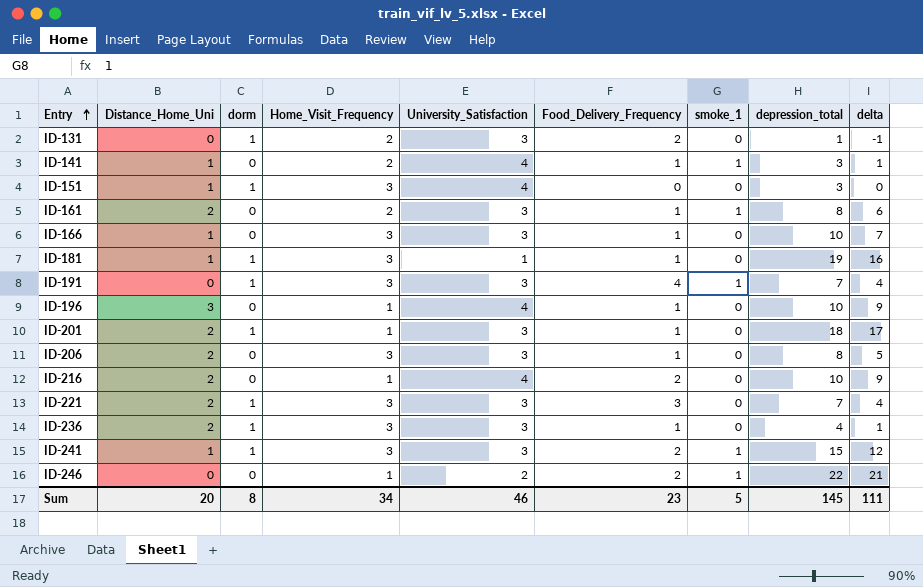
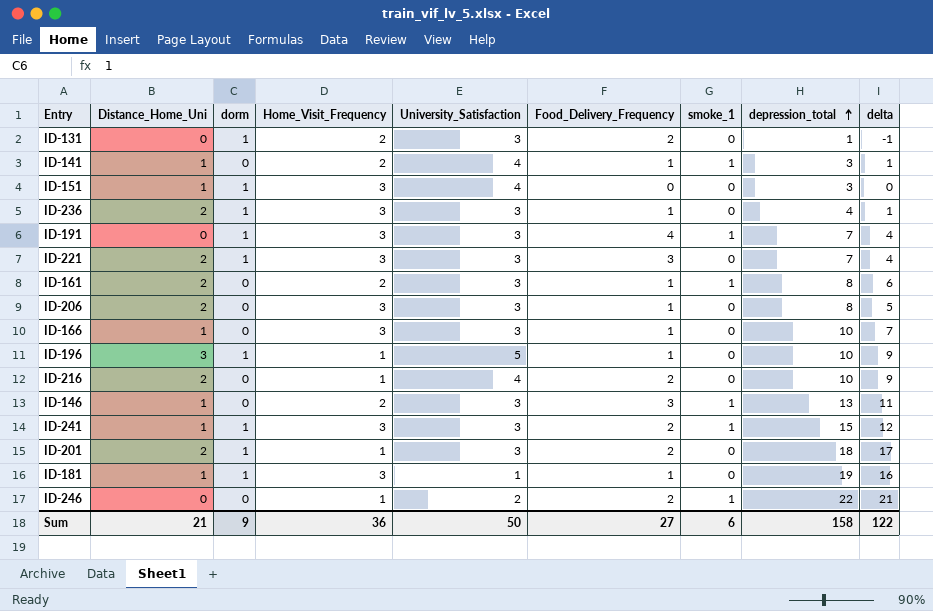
row order: Entry ascending -> depression_total ascending
ID-196 | dorm: 0 -> 1
ID-196 | University_Satisfaction: 4 -> 5
row ID-146: none -> 1 | 0 | 2 | 3 | 3 | 1 | 13 | 11
ID-201 | Food_Delivery_Frequency: 1 -> 2
Sum | Distance_Home_Uni: 20 -> 21
Sum | dorm: 8 -> 9
Sum | Home_Visit_Frequency: 34 -> 36
Sum | University_Satisfaction: 46 -> 50
Sum | Food_Delivery_Frequency: 23 -> 27
Sum | smoke_1: 5 -> 6
Sum | depression_total: 145 -> 158
Sum | delta: 111 -> 122

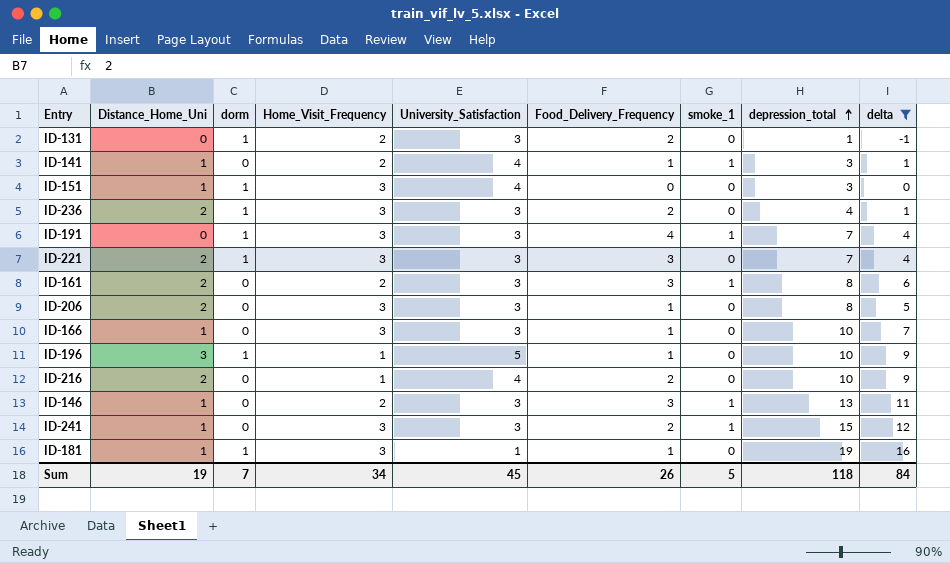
filter: none -> delta <= 16
ID-236 | Food_Delivery_Frequency: 1 -> 2
ID-161 | Food_Delivery_Frequency: 1 -> 3
ID-241 | dorm: 1 -> 0
Sum | Distance_Home_Uni: 21 -> 19
Sum | dorm: 9 -> 7
Sum | Home_Visit_Frequency: 36 -> 34
Sum | University_Satisfaction: 50 -> 45
Sum | Food_Delivery_Frequency: 27 -> 26
Sum | smoke_1: 6 -> 5
Sum | depression_total: 158 -> 118
Sum | delta: 122 -> 84

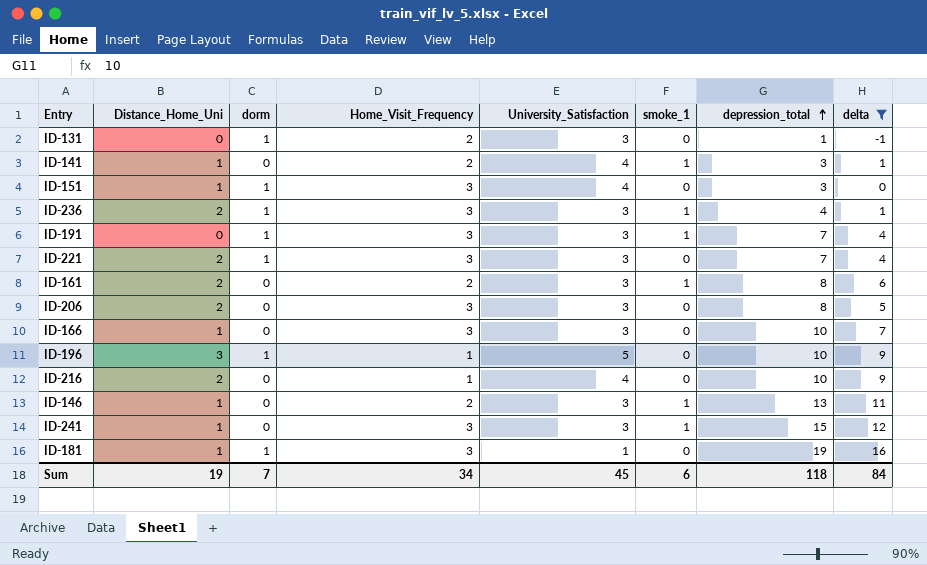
column Food_Delivery_Frequency | position: 6 -> none
ID-236 | smoke_1: 0 -> 1
Sum | smoke_1: 5 -> 6

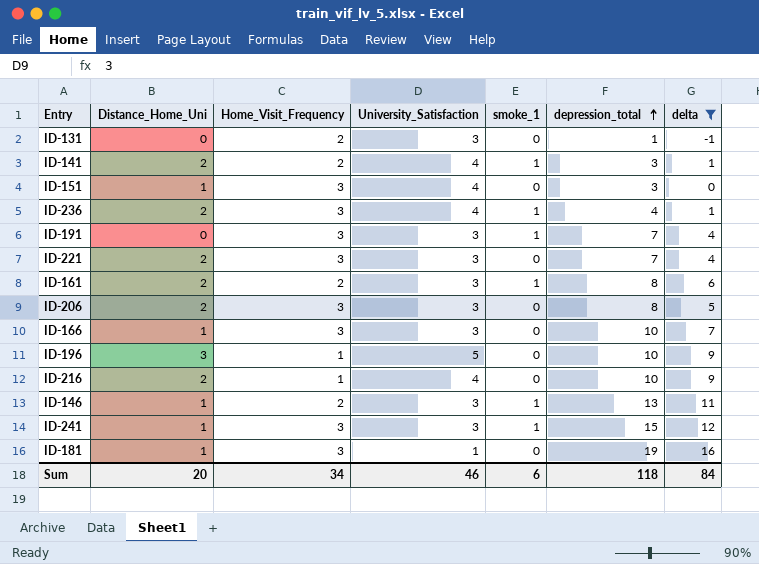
column dorm | position: 3 -> none
ID-141 | Distance_Home_Uni: 1 -> 2
ID-236 | University_Satisfaction: 3 -> 4
Sum | Distance_Home_Uni: 19 -> 20
Sum | University_Satisfaction: 45 -> 46

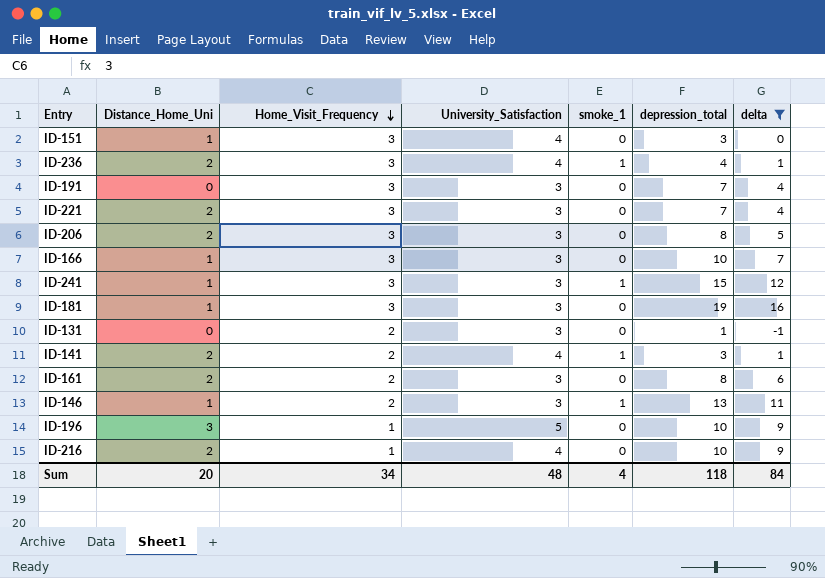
row order: depression_total ascending -> Home_Visit_Frequency descending
ID-191 | smoke_1: 1 -> 0
ID-181 | University_Satisfaction: 1 -> 3
ID-161 | smoke_1: 1 -> 0
Sum | University_Satisfaction: 46 -> 48
Sum | smoke_1: 6 -> 4

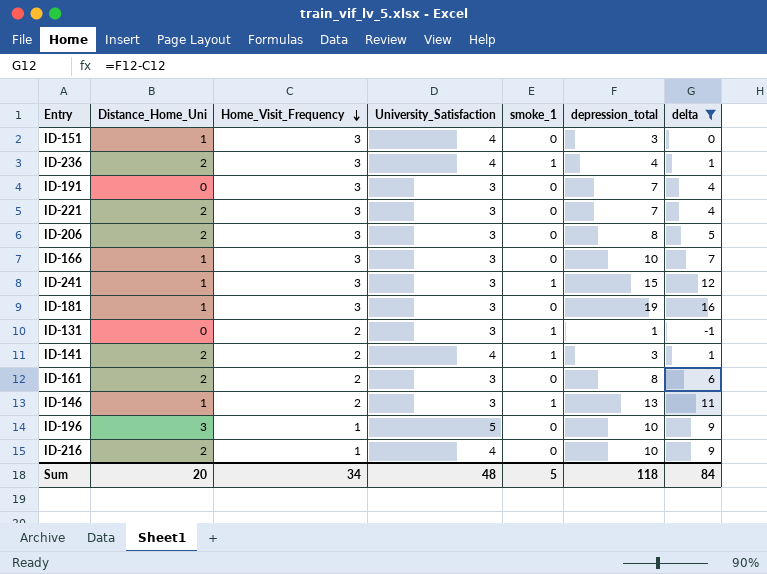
ID-131 | smoke_1: 0 -> 1
Sum | smoke_1: 4 -> 5

